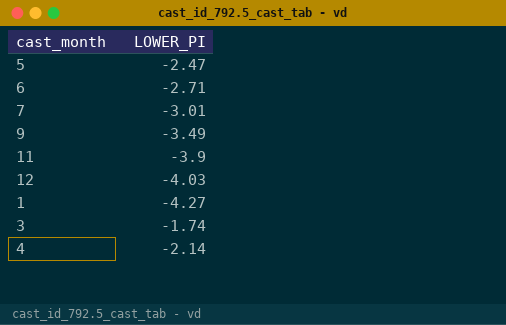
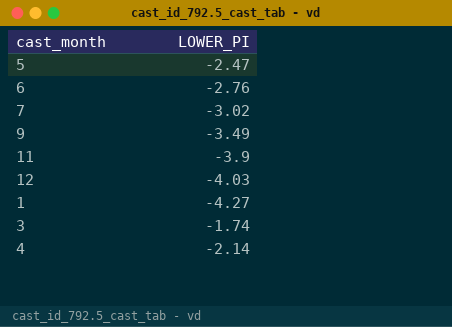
6 | LOWER_PI: -2.71 -> -2.76
7 | LOWER_PI: -3.01 -> -3.02

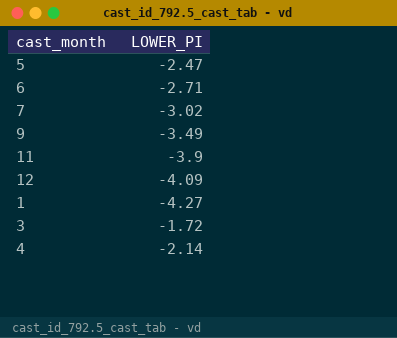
6 | LOWER_PI: -2.76 -> -2.71
12 | LOWER_PI: -4.03 -> -4.09
3 | LOWER_PI: -1.74 -> -1.72

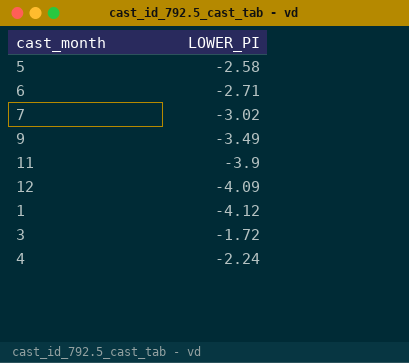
5 | LOWER_PI: -2.47 -> -2.58
1 | LOWER_PI: -4.27 -> -4.12
4 | LOWER_PI: -2.14 -> -2.24

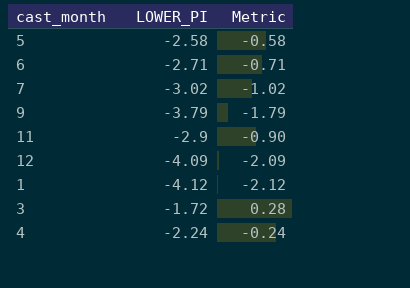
column Metric | formula: none -> [LOWER_PI] + 2
9 | LOWER_PI: -3.49 -> -3.79
11 | LOWER_PI: -3.9 -> -2.9

